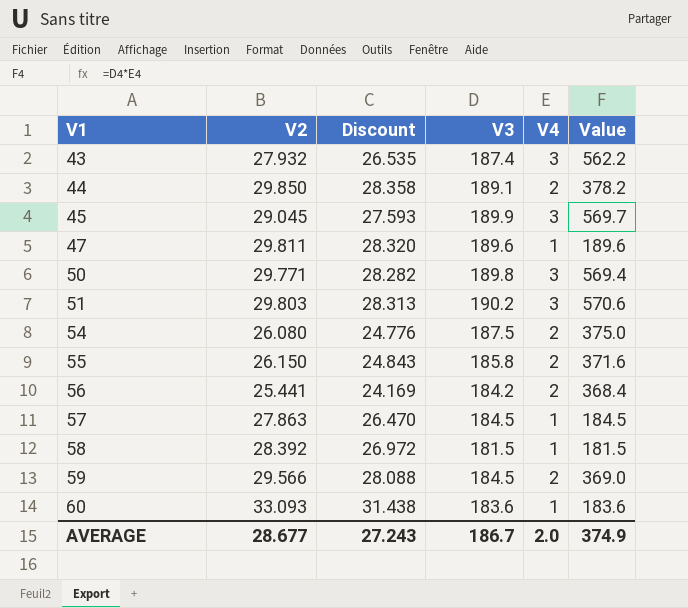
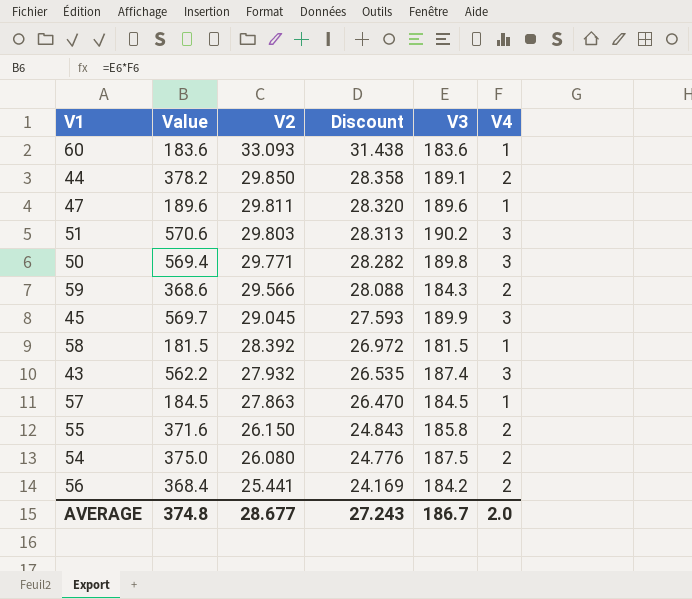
row order: V1 ascending -> V2 descending
column Value | position: 6 -> 2
59 | Value: 369.0 -> 368.6
59 | V3: 184.5 -> 184.3
AVERAGE | Value: 374.9 -> 374.8

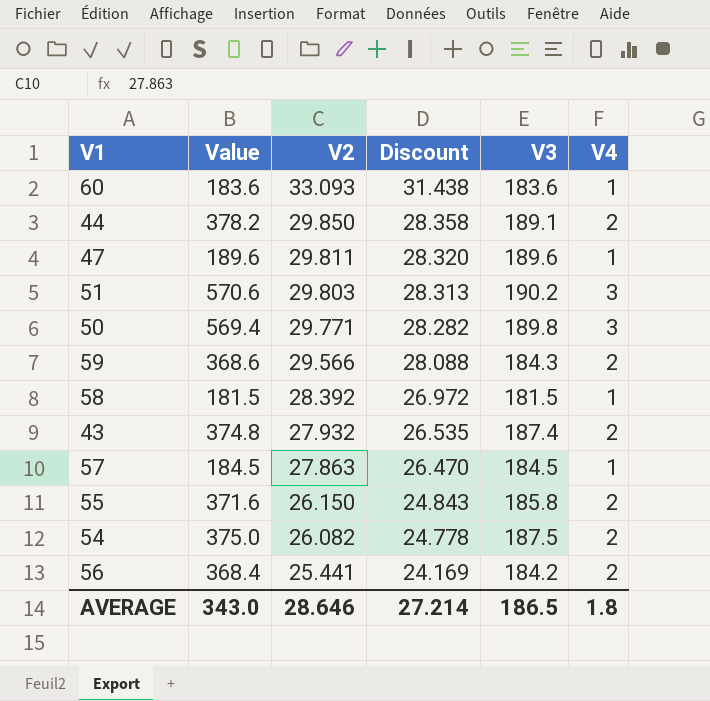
row 45: 569.7 | 29.045 | 27.593 | 189.9 | 3 -> none
43 | Value: 562.2 -> 374.8
43 | V4: 3 -> 2
54 | V2: 26.080 -> 26.082
54 | Discount: 24.776 -> 24.778
AVERAGE | Value: 374.8 -> 343.0
AVERAGE | V2: 28.677 -> 28.646
AVERAGE | Discount: 27.243 -> 27.214
AVERAGE | V3: 186.7 -> 186.5
AVERAGE | V4: 2.0 -> 1.8

